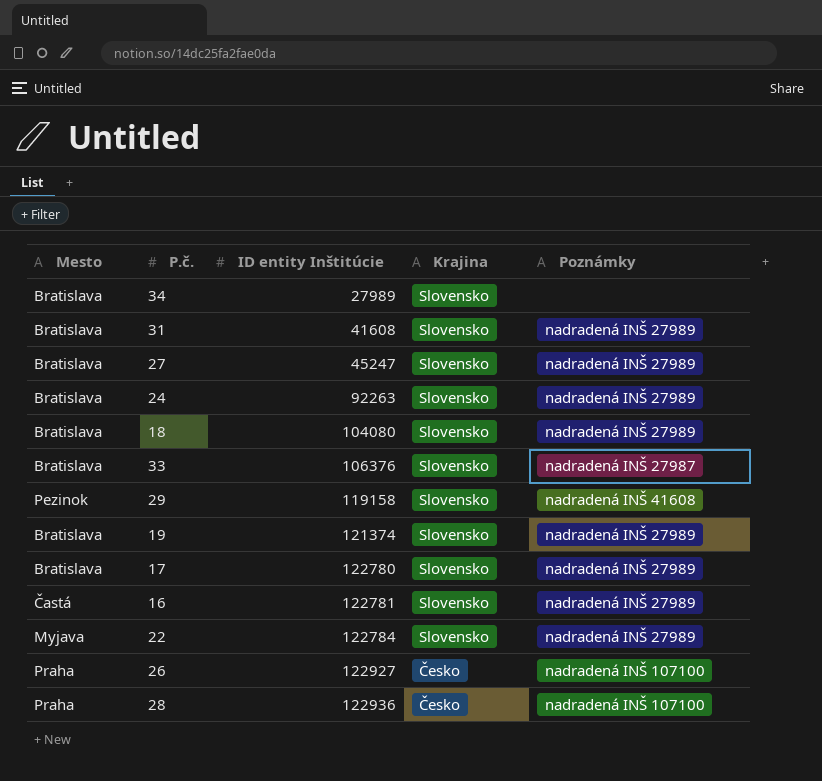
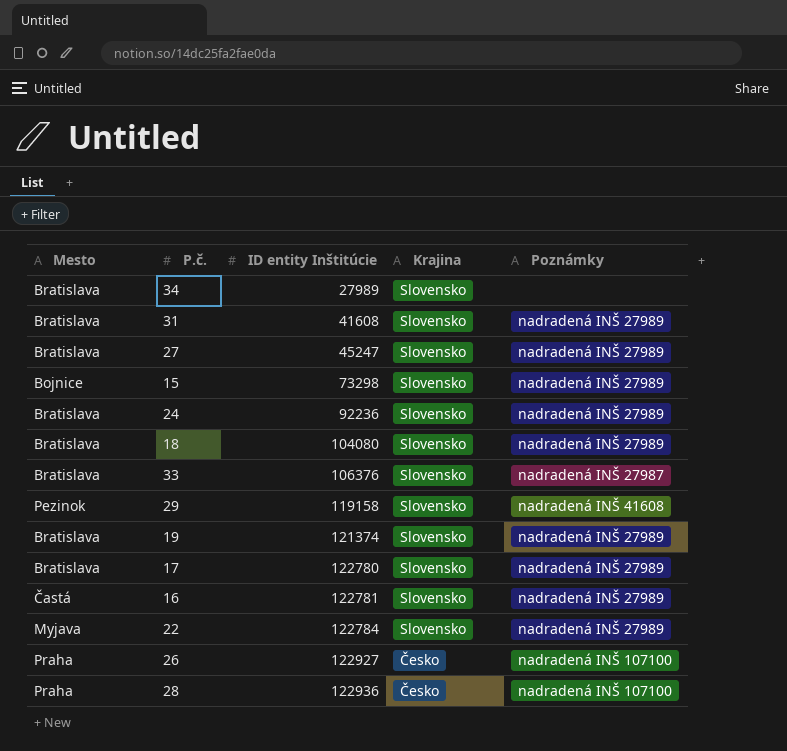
row 15: none -> Bojnice | 73298 | Slovensko | nadradená INŠ 27989
24 | ID entity Inštitúcie: 92263 -> 92236

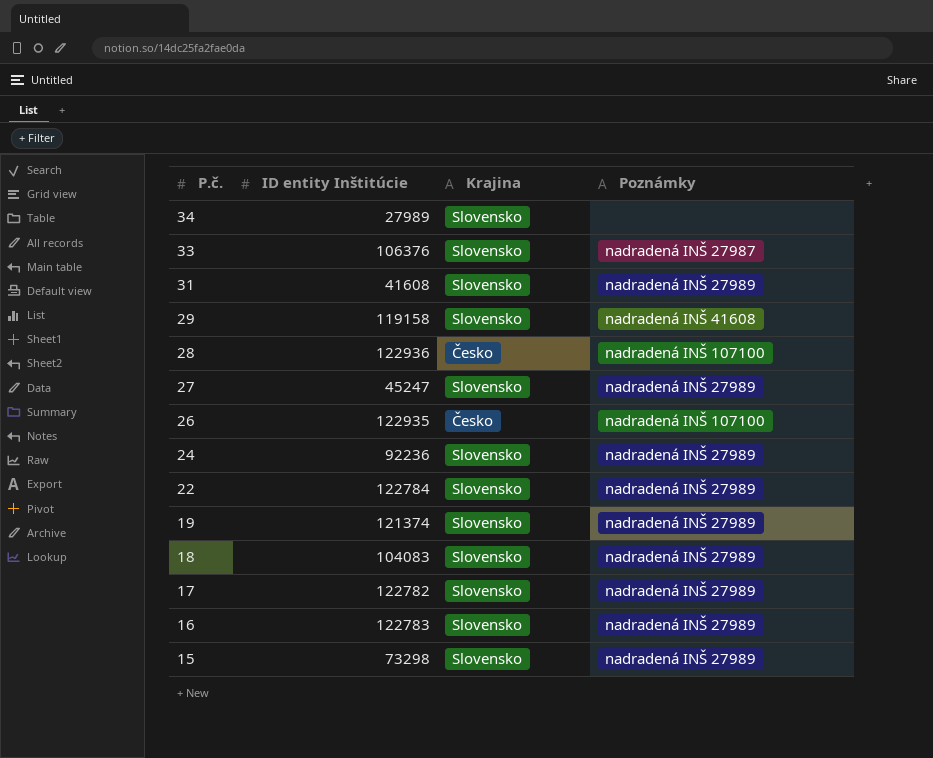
row order: ID entity Inštitúcie ascending -> P.č. descending
column Mesto | position: 1 -> none
26 | ID entity Inštitúcie: 122927 -> 122935
18 | ID entity Inštitúcie: 104080 -> 104083
17 | ID entity Inštitúcie: 122780 -> 122782
16 | ID entity Inštitúcie: 122781 -> 122783

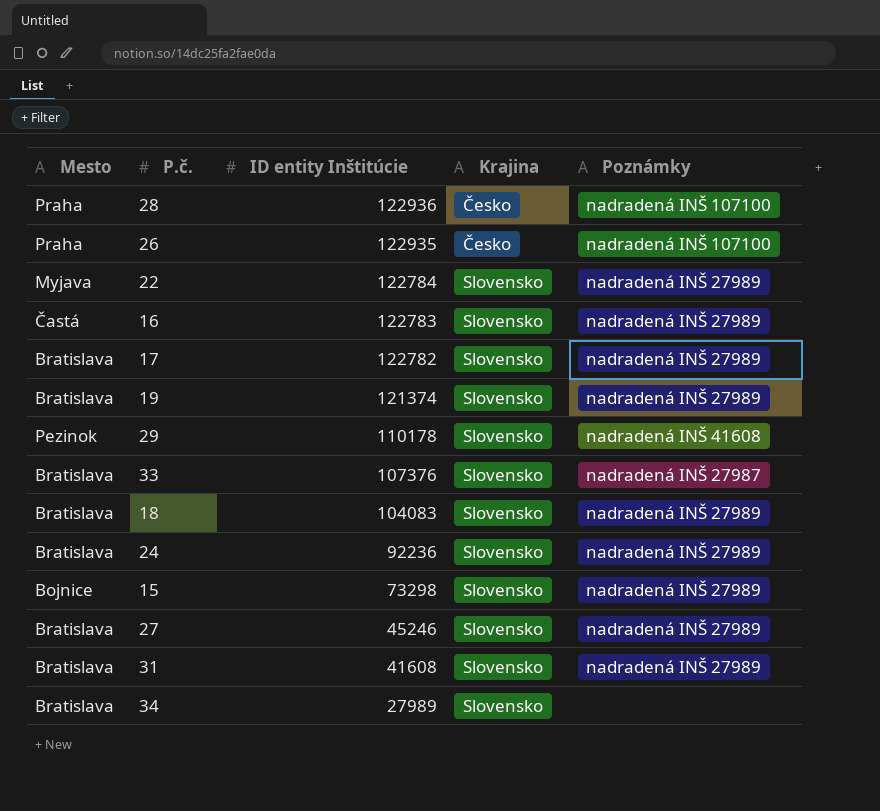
row order: P.č. descending -> ID entity Inštitúcie descending
column Mesto | position: none -> 1
29 | ID entity Inštitúcie: 119158 -> 110178
33 | ID entity Inštitúcie: 106376 -> 107376
27 | ID entity Inštitúcie: 45247 -> 45246

